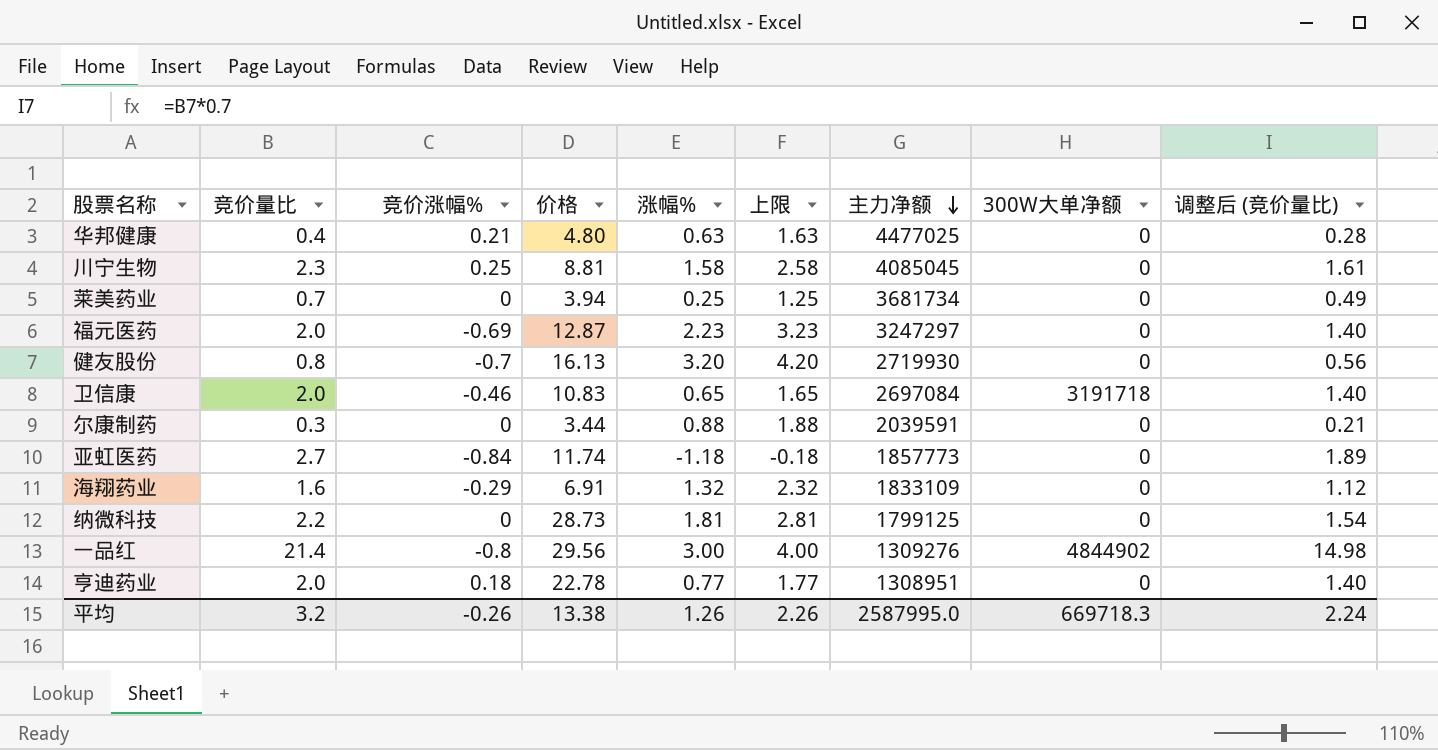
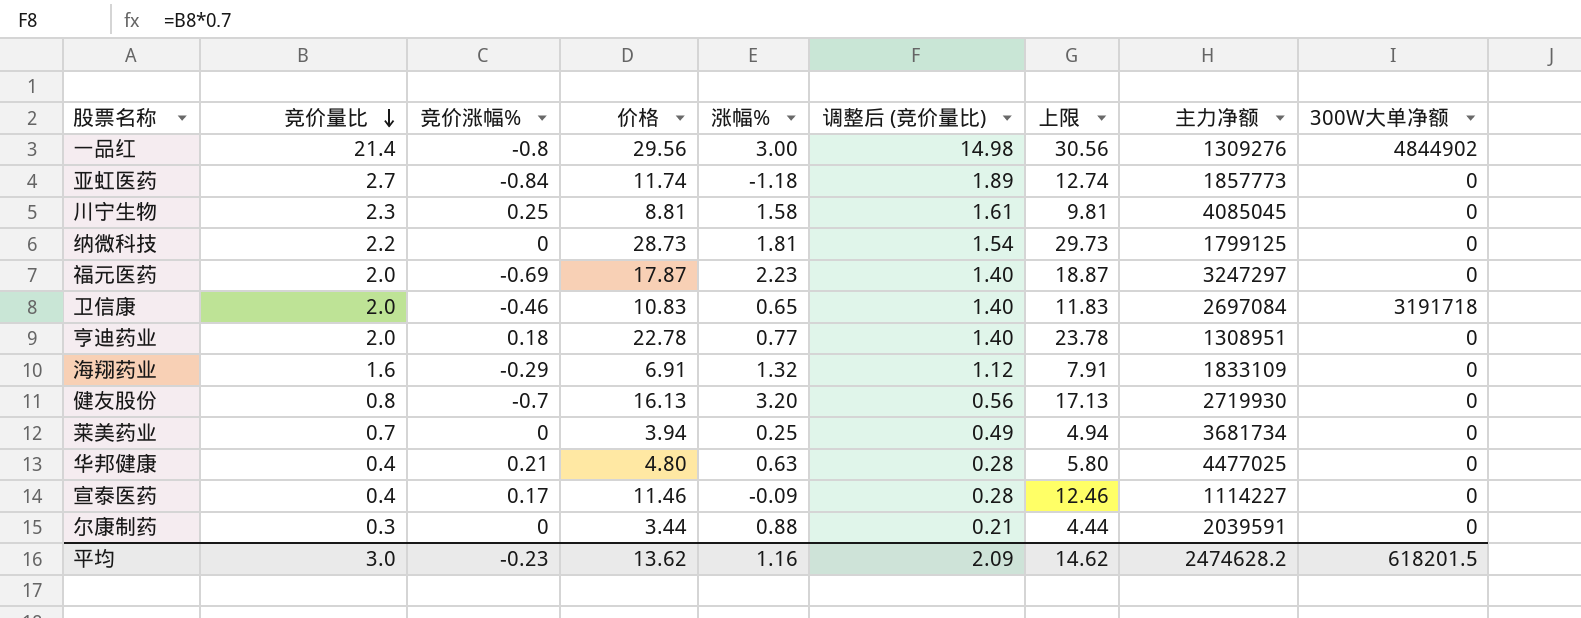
row order: 主力净额 descending -> 竞价量比 descending
column 调整后 (竞价量比) | position: 9 -> 6
column 上限 | formula: [涨幅%] + 1 -> [价格] + 1
福元医药 | 价格: 12.87 -> 17.87
row 宣泰医药: none -> 0.4 | 0.17 | 11.46 | -0.09 | 0.28 | 12.46 | 1114227 | 0
平均 | 竞价量比: 3.2 -> 3.0
平均 | 竞价涨幅%: -0.26 -> -0.23
平均 | 价格: 13.38 -> 13.62
平均 | 涨幅%: 1.26 -> 1.16
平均 | 调整后 (竞价量比): 2.24 -> 2.09
平均 | 上限: 2.26 -> 14.62
平均 | 主力净额: 2587995.0 -> 2474628.2
平均 | 300W大单净额: 669718.3 -> 618201.5

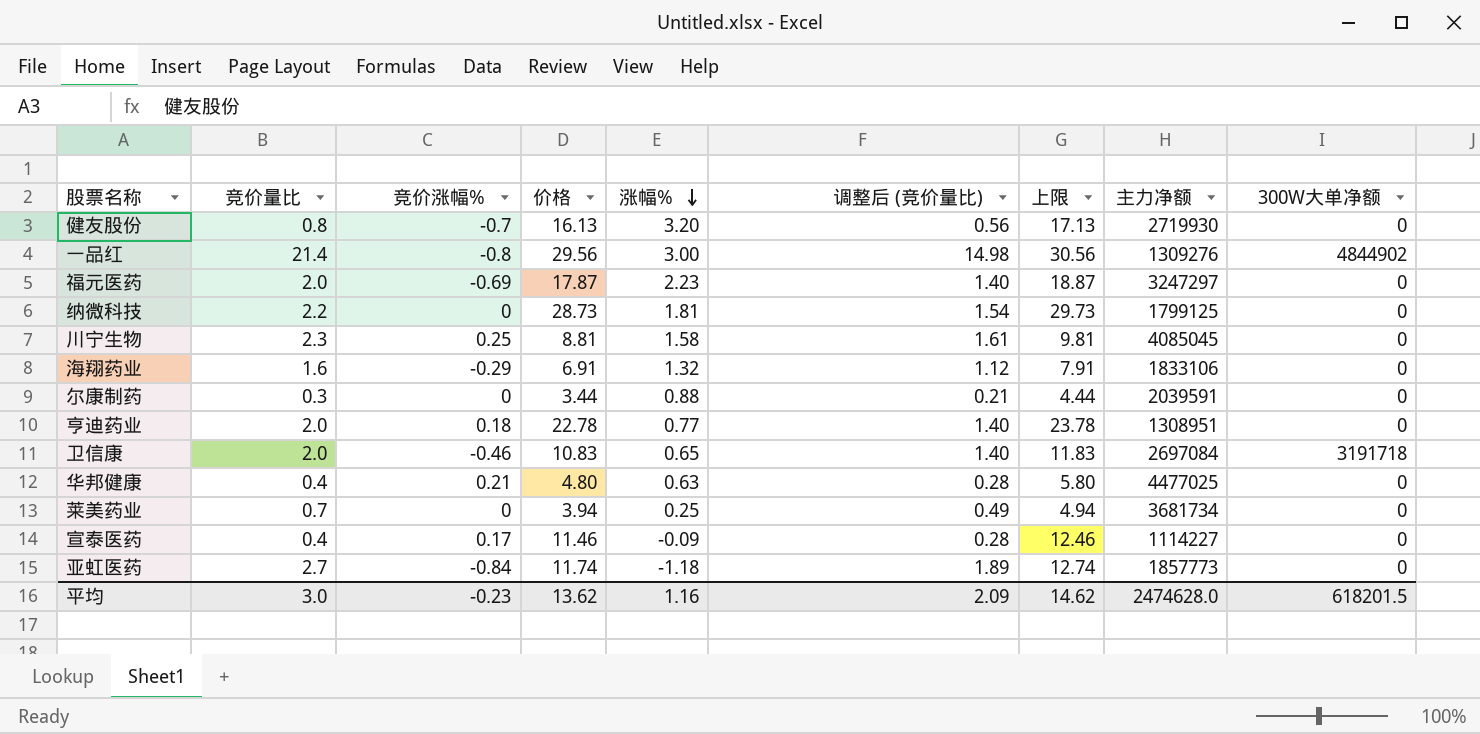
row order: 竞价量比 descending -> 涨幅% descending
海翔药业 | 主力净额: 1833109 -> 1833106
平均 | 主力净额: 2474628.2 -> 2474628.0

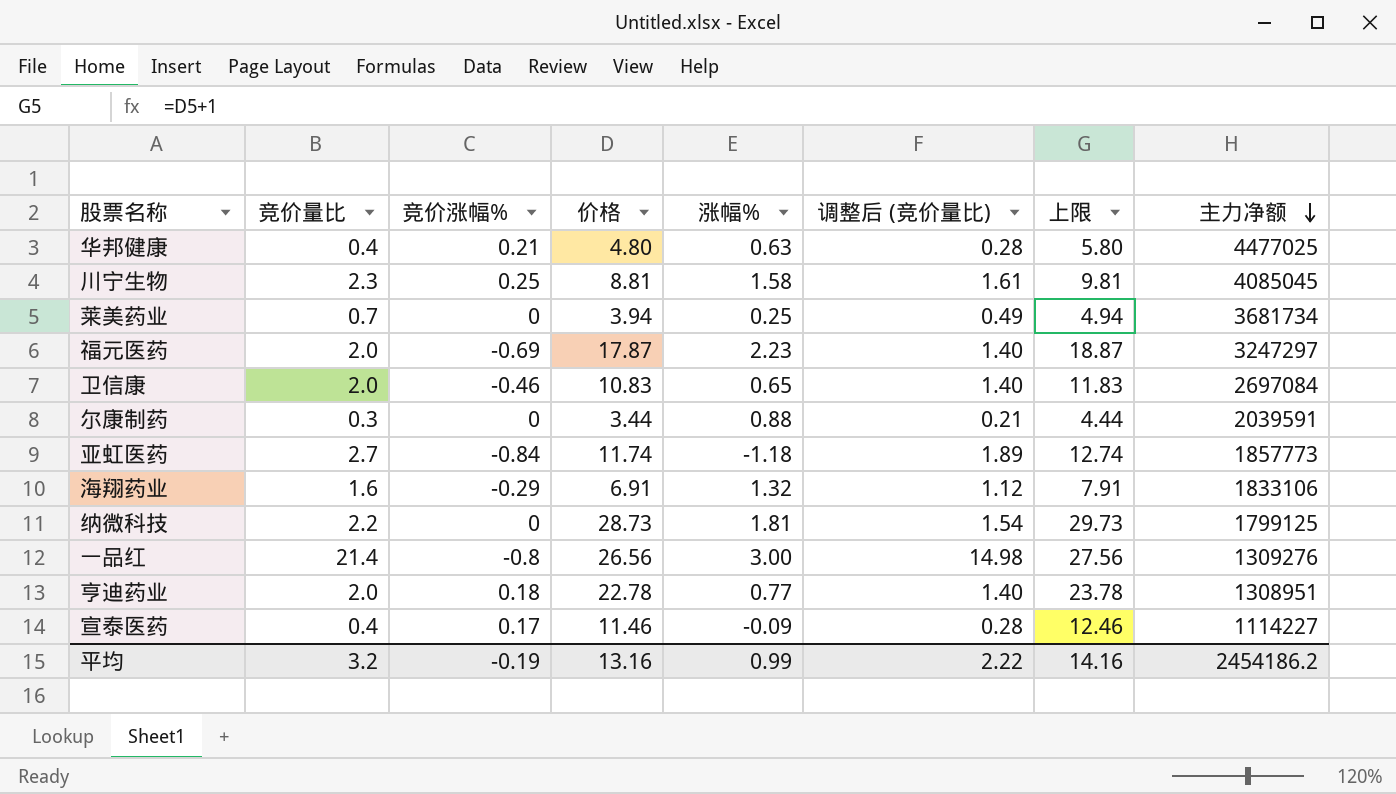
row order: 涨幅% descending -> 主力净额 descending
column 300W大单净额 | position: 9 -> none
row 健友股份: 0.8 | -0.7 | 16.13 | 3.20 | 0.56 | 17.13 | 2719930 | 0 -> none
一品红 | 价格: 29.56 -> 26.56
一品红 | 上限: 30.56 -> 27.56
平均 | 竞价量比: 3.0 -> 3.2
平均 | 竞价涨幅%: -0.23 -> -0.19
平均 | 价格: 13.62 -> 13.16
平均 | 涨幅%: 1.16 -> 0.99
平均 | 调整后 (竞价量比): 2.09 -> 2.22
平均 | 上限: 14.62 -> 14.16
平均 | 主力净额: 2474628.0 -> 2454186.2

